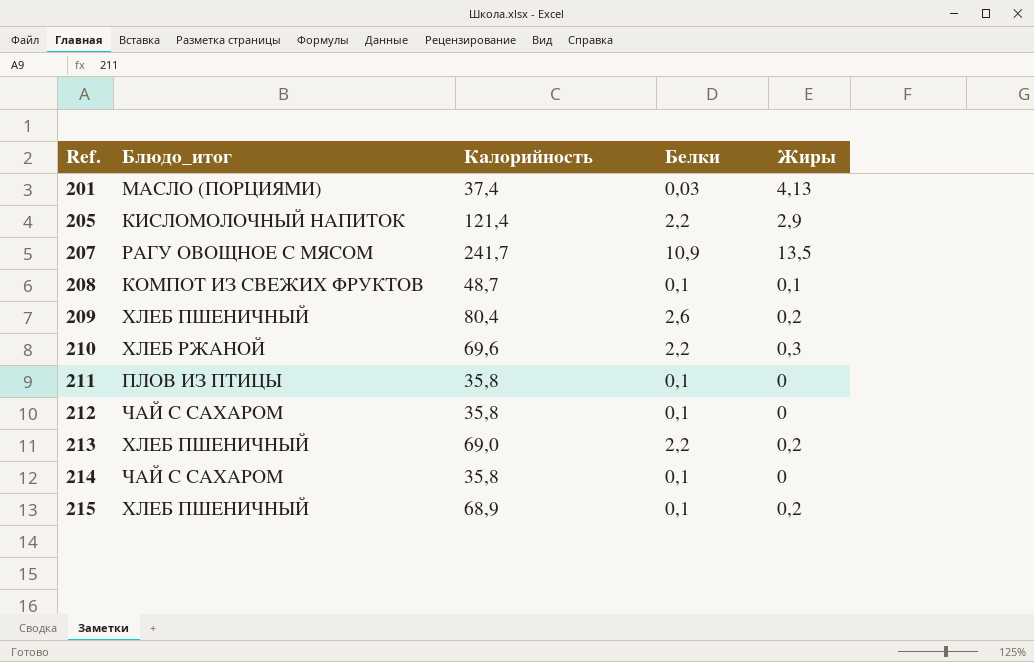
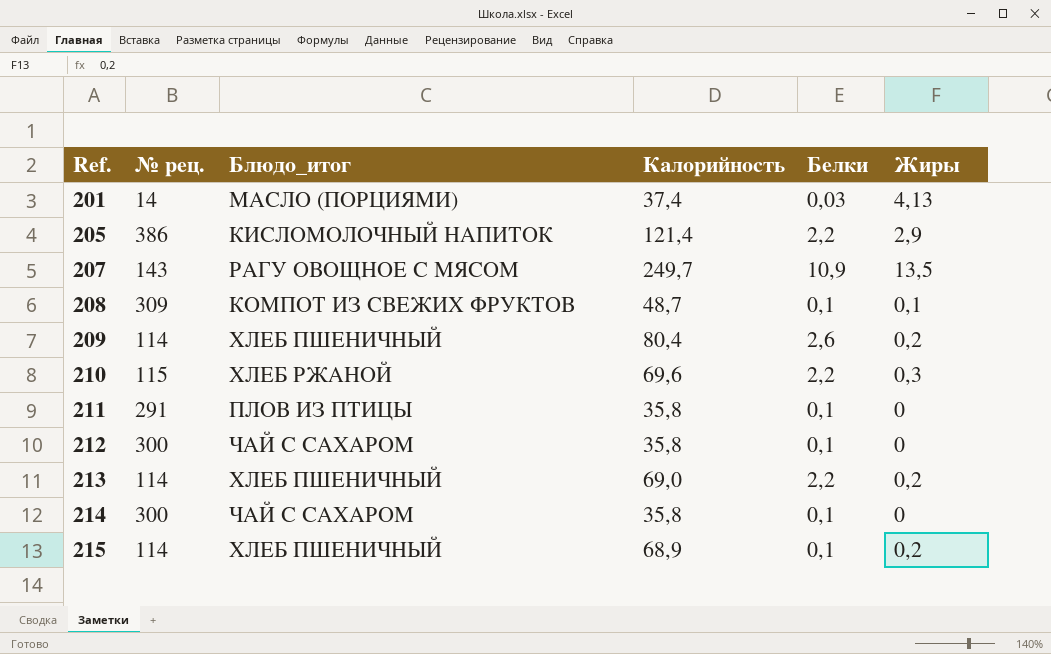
column № рец. | position: none -> 2
207 | Калорийность: 241,7 -> 249,7

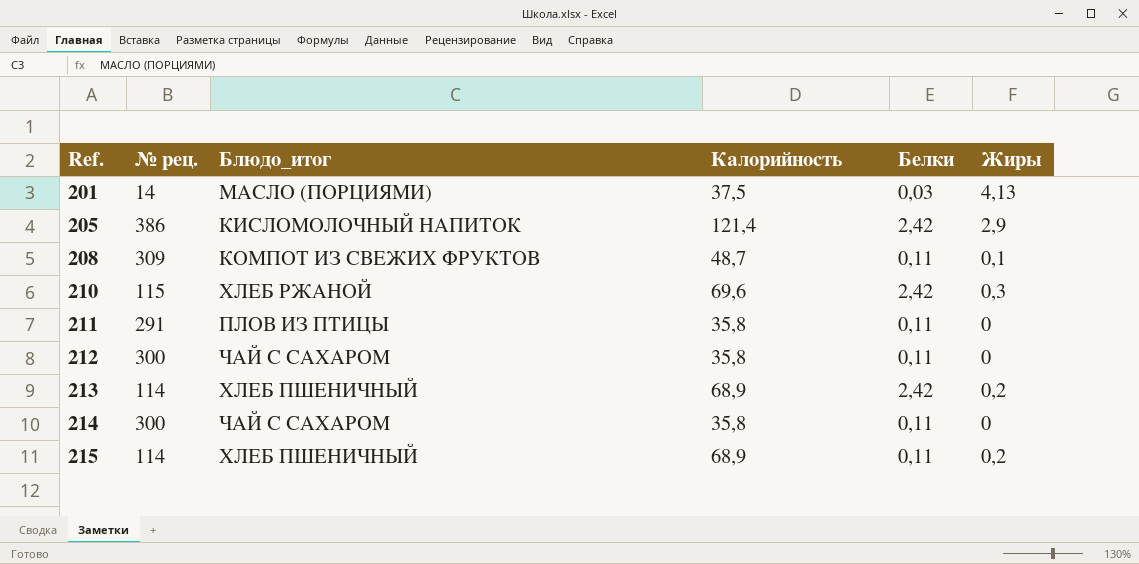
row 207: 143 | РАГУ ОВОЩНОЕ С МЯСОМ | 249,7 | 10,9 | 13,5 -> none
row 209: 114 | ХЛЕБ ПШЕНИЧНЫЙ | 80,4 | 2,6 | 0,2 -> none
201 | Калорийность: 37,4 -> 37,5
205 | Белки: 2,2 -> 2,42
208 | Белки: 0,1 -> 0,11
210 | Белки: 2,2 -> 2,42
211 | Белки: 0,1 -> 0,11
212 | Белки: 0,1 -> 0,11
213 | Калорийность: 69,0 -> 68,9
213 | Белки: 2,2 -> 2,42
214 | Белки: 0,1 -> 0,11
215 | Белки: 0,1 -> 0,11

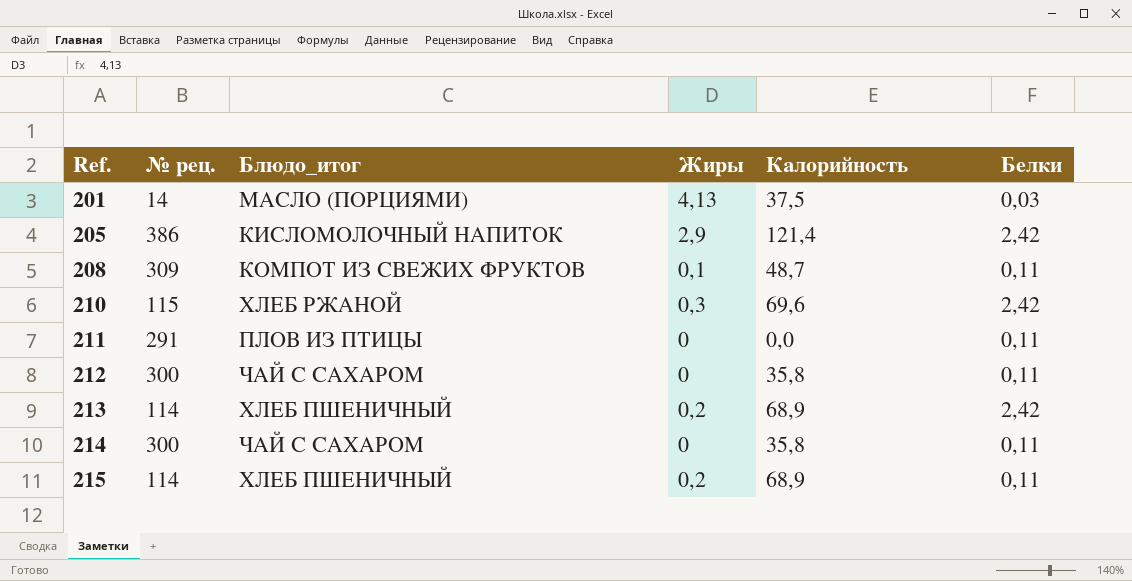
column Жиры | position: 6 -> 4
211 | Калорийность: 35,8 -> 0,0

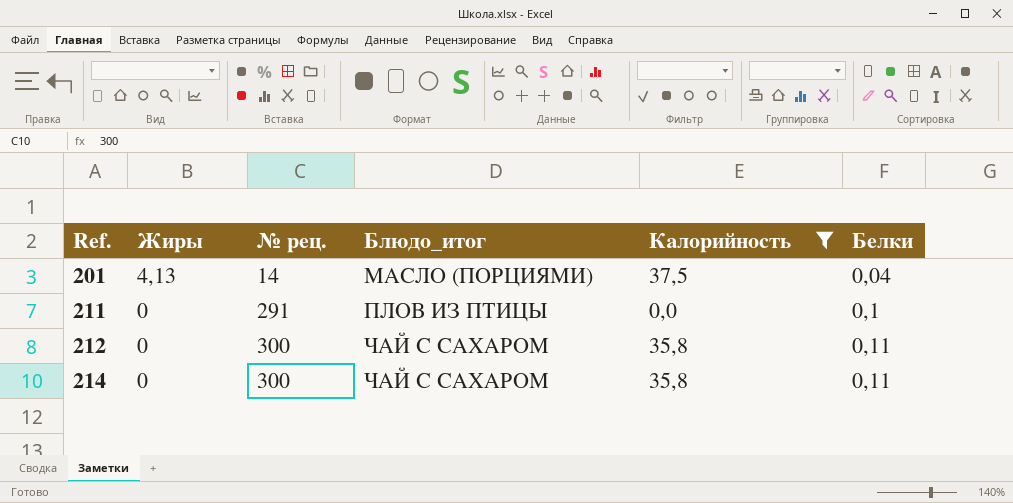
filter: none -> Калорийность <= 37,5
column Жиры | position: 4 -> 2
201 | Белки: 0,03 -> 0,04
211 | Белки: 0,11 -> 0,1

